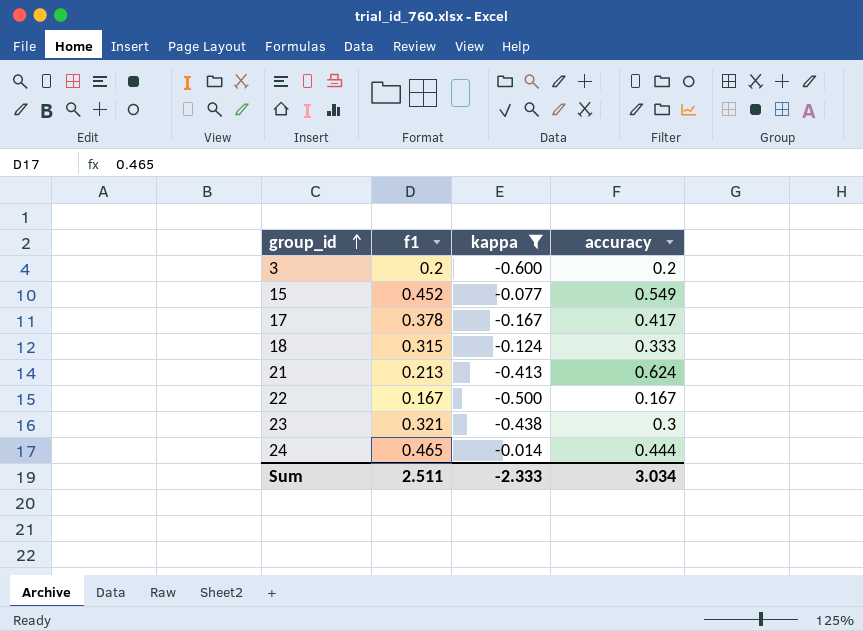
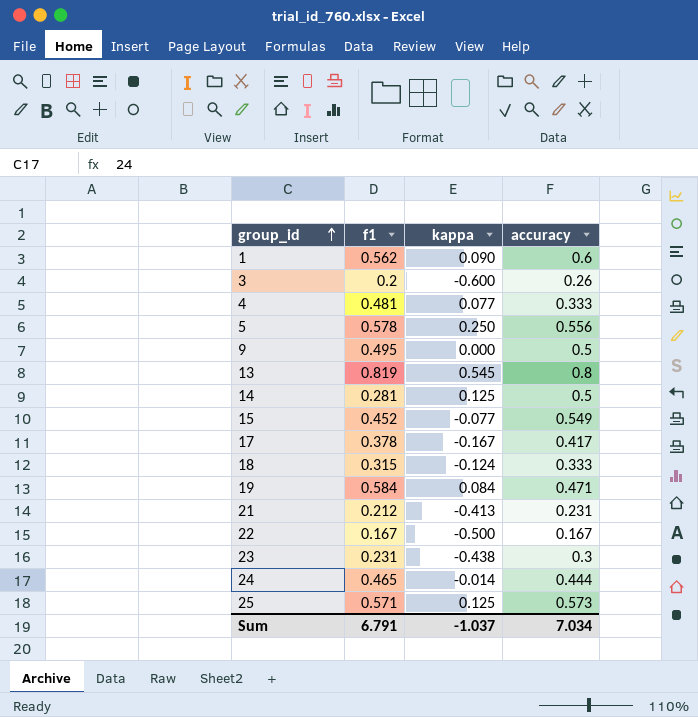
filter: kappa <= -0.014 -> none
3 | accuracy: 0.2 -> 0.26
21 | f1: 0.213 -> 0.212
21 | accuracy: 0.624 -> 0.231
23 | f1: 0.321 -> 0.231
Sum | f1: 2.511 -> 6.791
Sum | kappa: -2.333 -> -1.037
Sum | accuracy: 3.034 -> 7.034

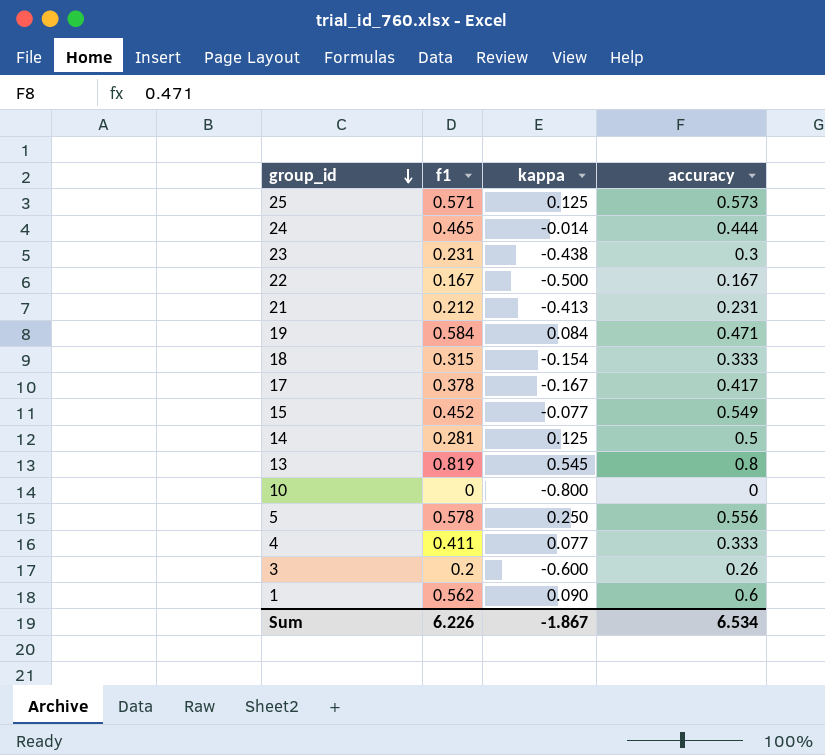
row order: group_id ascending -> group_id descending
row 9: 0.495 | 0.000 | 0.5 -> none
18 | kappa: -0.124 -> -0.154
row 10: none -> 0 | -0.800 | 0
4 | f1: 0.481 -> 0.411
Sum | f1: 6.791 -> 6.226
Sum | kappa: -1.037 -> -1.867
Sum | accuracy: 7.034 -> 6.534

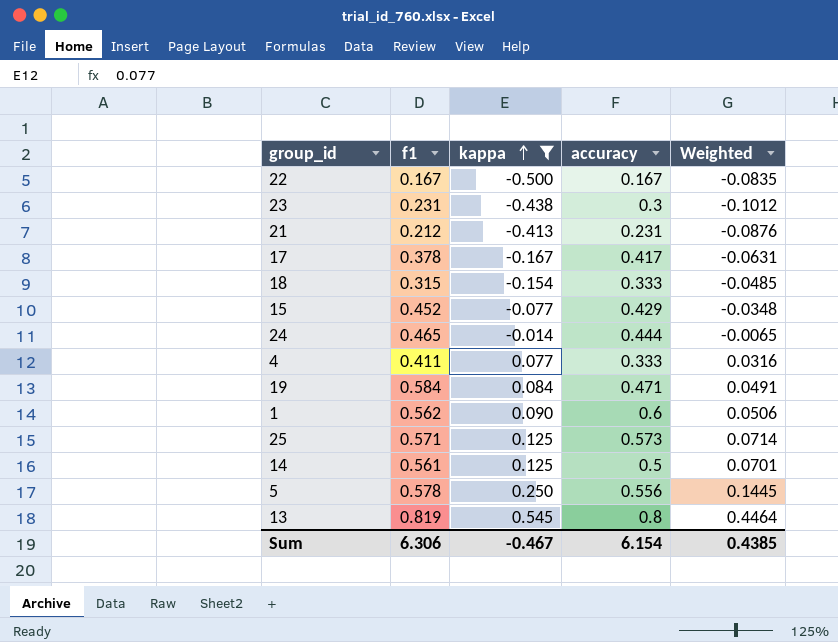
filter: none -> kappa >= -0.500
row order: group_id descending -> kappa ascending
column Weighted | formula: none -> [f1] * [kappa]
15 | accuracy: 0.549 -> 0.429
14 | f1: 0.281 -> 0.561
Sum | f1: 6.226 -> 6.306
Sum | kappa: -1.867 -> -0.467
Sum | accuracy: 6.534 -> 6.154

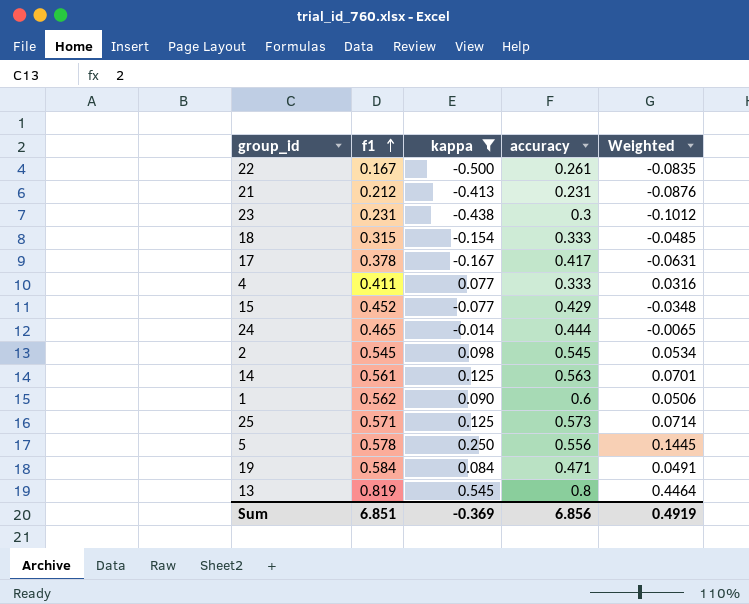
row order: kappa ascending -> f1 ascending
22 | accuracy: 0.167 -> 0.261
row 2: none -> 0.545 | 0.098 | 0.545 | 0.0534
14 | accuracy: 0.5 -> 0.563
Sum | f1: 6.306 -> 6.851
Sum | kappa: -0.467 -> -0.369
Sum | accuracy: 6.154 -> 6.856
Sum | Weighted: 0.4385 -> 0.4919

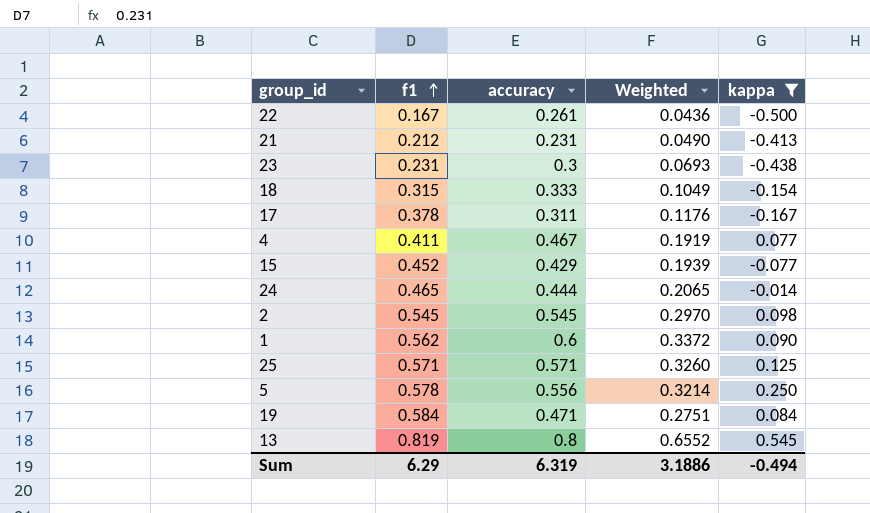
column Weighted | formula: [f1] * [kappa] -> [f1] * [accuracy]
column kappa | position: 3 -> 5
row 14: 0.561 | 0.125 | 0.563 | 0.0701 -> none
17 | accuracy: 0.417 -> 0.311
4 | accuracy: 0.333 -> 0.467
25 | accuracy: 0.573 -> 0.571
Sum | f1: 6.851 -> 6.29
Sum | accuracy: 6.856 -> 6.319
Sum | Weighted: 0.4919 -> 3.1886
Sum | kappa: -0.369 -> -0.494

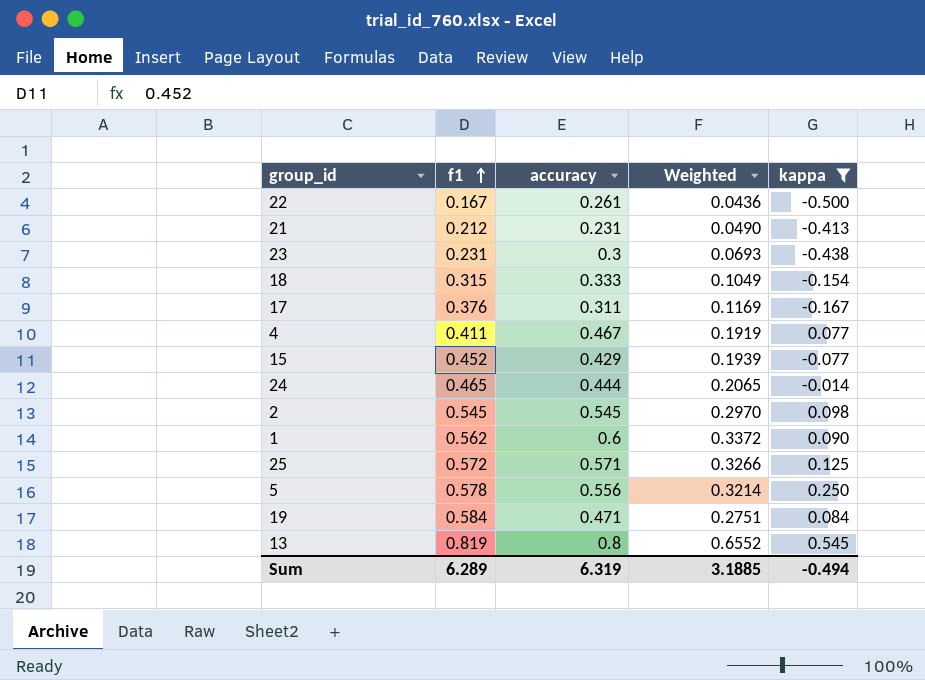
17 | f1: 0.378 -> 0.376
17 | Weighted: 0.1176 -> 0.1169
25 | f1: 0.571 -> 0.572
25 | Weighted: 0.3260 -> 0.3266
Sum | f1: 6.29 -> 6.289
Sum | Weighted: 3.1886 -> 3.1885

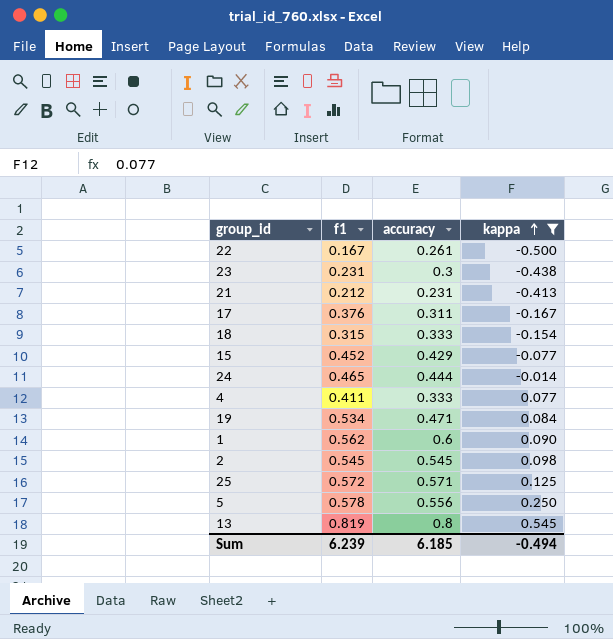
row order: f1 ascending -> kappa ascending
column Weighted | formula: [f1] * [accuracy] -> none
4 | accuracy: 0.467 -> 0.333
19 | f1: 0.584 -> 0.534
Sum | f1: 6.289 -> 6.239
Sum | accuracy: 6.319 -> 6.185

